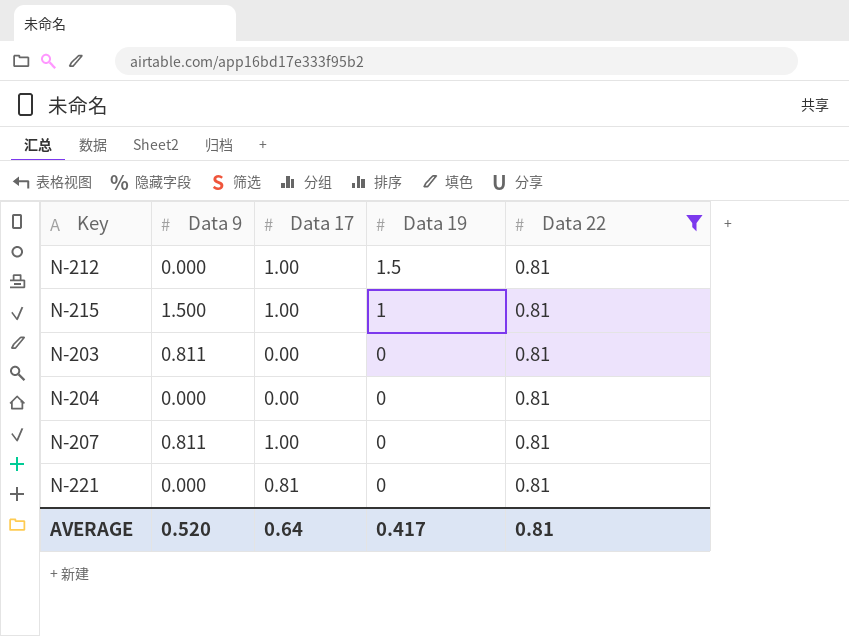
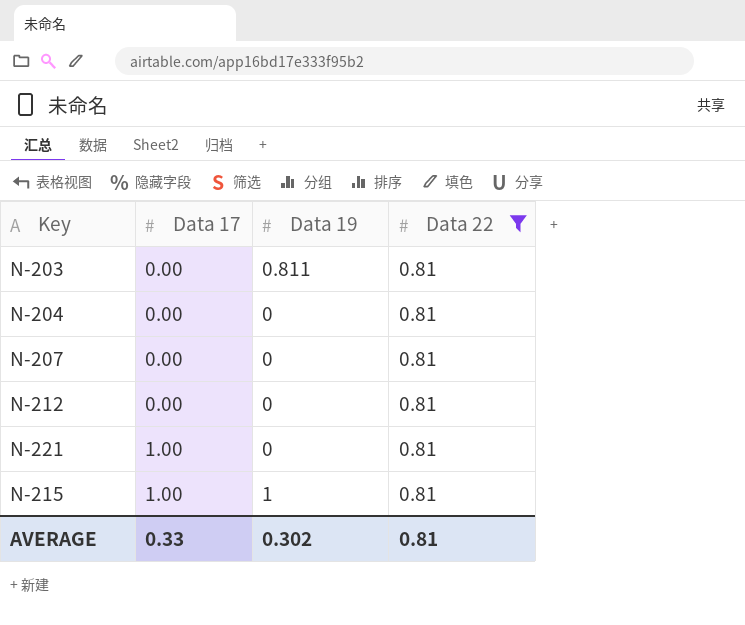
row order: Data 19 descending -> Data 17 ascending
column Data 9 | position: 2 -> none
N-203 | Data 19: 0 -> 0.811
N-207 | Data 17: 1.00 -> 0.00
N-212 | Data 17: 1.00 -> 0.00
N-212 | Data 19: 1.5 -> 0
N-221 | Data 17: 0.81 -> 1.00
AVERAGE | Data 17: 0.64 -> 0.33
AVERAGE | Data 19: 0.417 -> 0.302

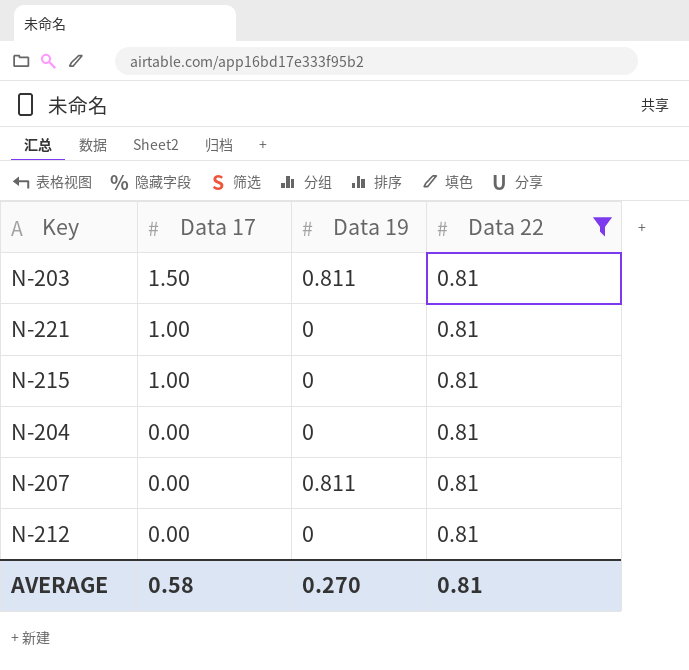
row order: Data 17 ascending -> Data 17 descending
N-203 | Data 17: 0.00 -> 1.50
N-215 | Data 19: 1 -> 0
N-207 | Data 19: 0 -> 0.811
AVERAGE | Data 17: 0.33 -> 0.58
AVERAGE | Data 19: 0.302 -> 0.270

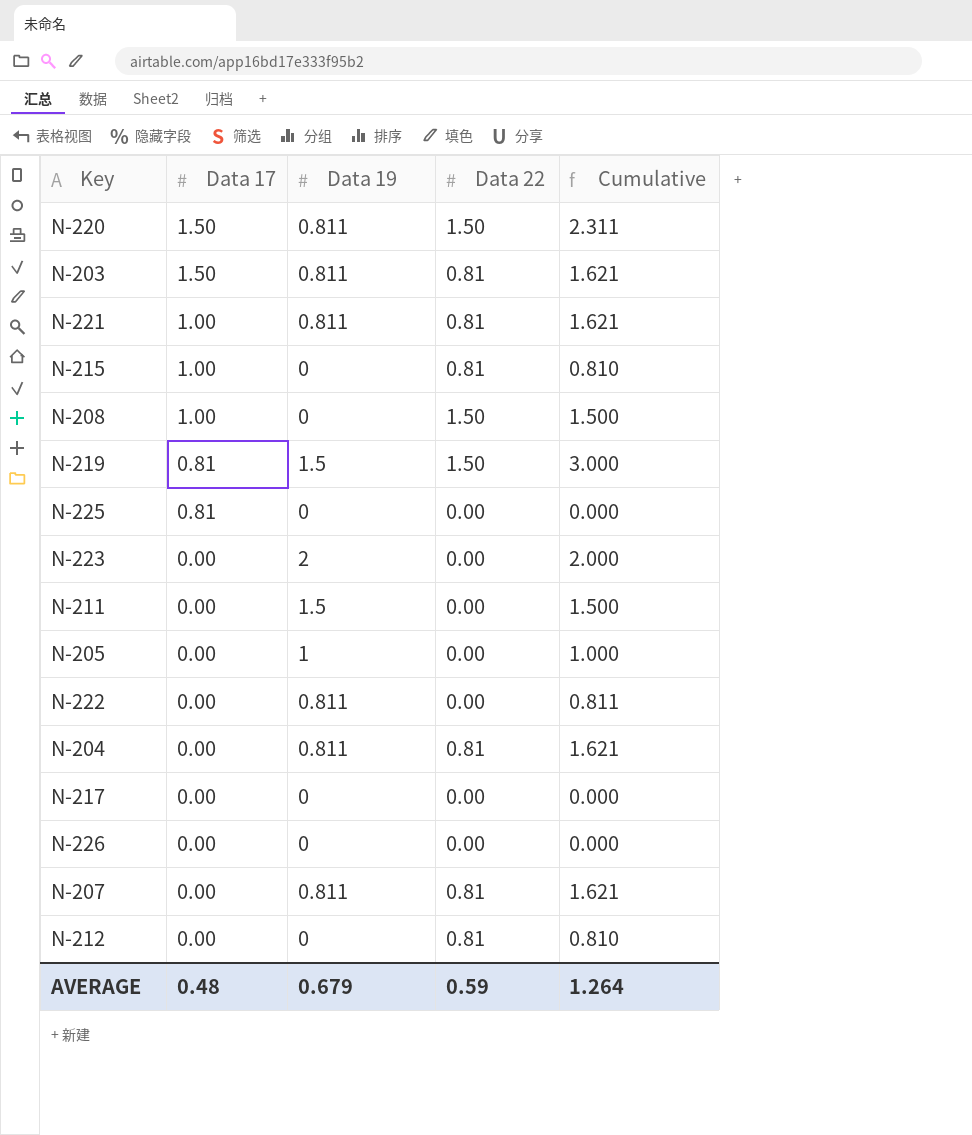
filter: Data 22 = 0.81 -> none
column Cumulative | formula: none -> [Data 19] + [Data 22]
N-221 | Data 19: 0 -> 0.811
N-204 | Data 19: 0 -> 0.811
AVERAGE | Data 17: 0.58 -> 0.48
AVERAGE | Data 19: 0.270 -> 0.679
AVERAGE | Data 22: 0.81 -> 0.59

